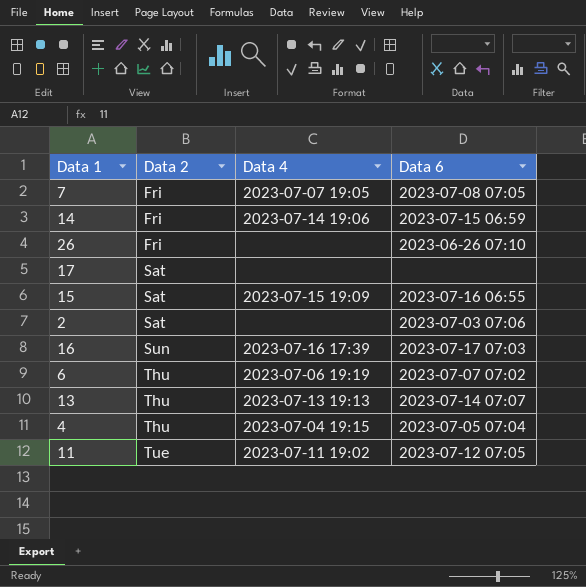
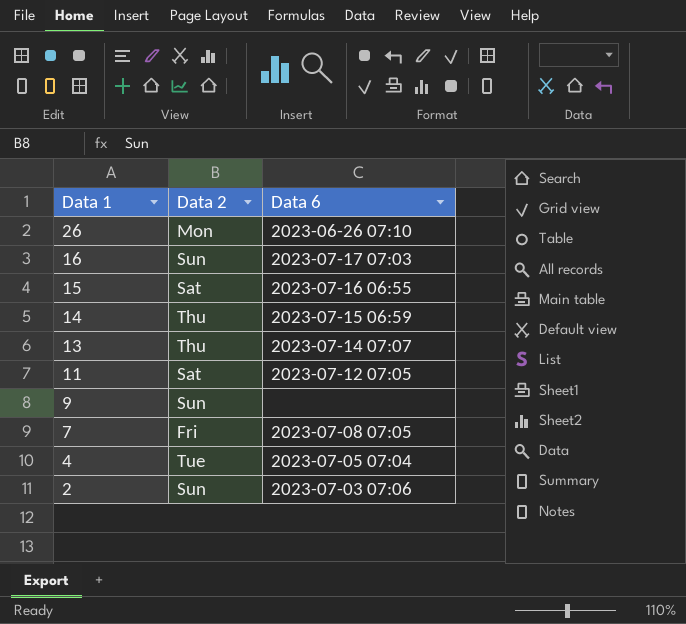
row order: Data 2 ascending -> Data 1 descending
column Data 4 | position: 3 -> none
row 17: Sat | none | none -> none
row 6: Thu | 2023-07-06 19:19 | 2023-07-07 07:02 -> none
26 | Data 2: Fri -> Mon
14 | Data 2: Fri -> Thu
11 | Data 2: Tue -> Sat
row 9: none -> Sun | none
4 | Data 2: Thu -> Tue
2 | Data 2: Sat -> Sun

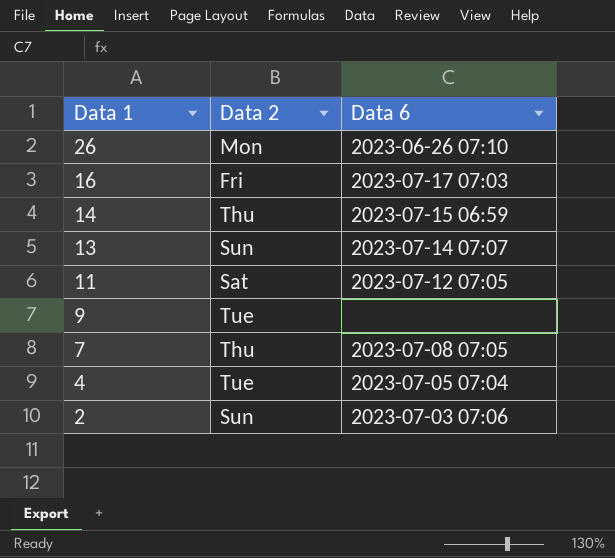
row 15: Sat | 2023-07-16 06:55 -> none
16 | Data 2: Sun -> Fri
13 | Data 2: Thu -> Sun
9 | Data 2: Sun -> Tue
7 | Data 2: Fri -> Thu

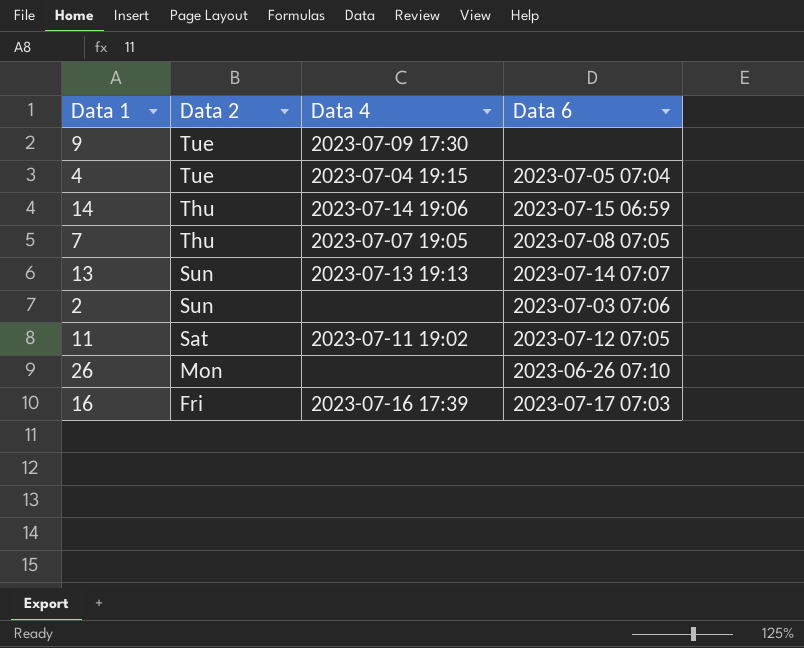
row order: Data 1 descending -> Data 2 descending
column Data 4 | position: none -> 3

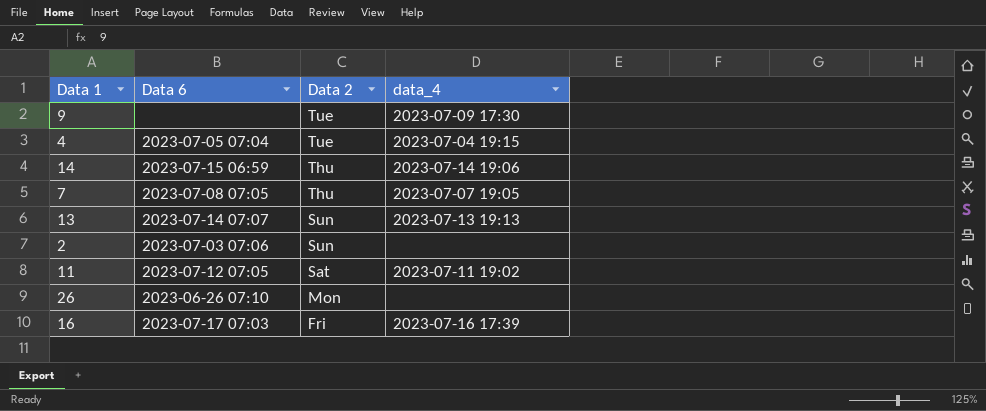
column Data 6 | position: 4 -> 2
column name: Data 4 -> data_4

